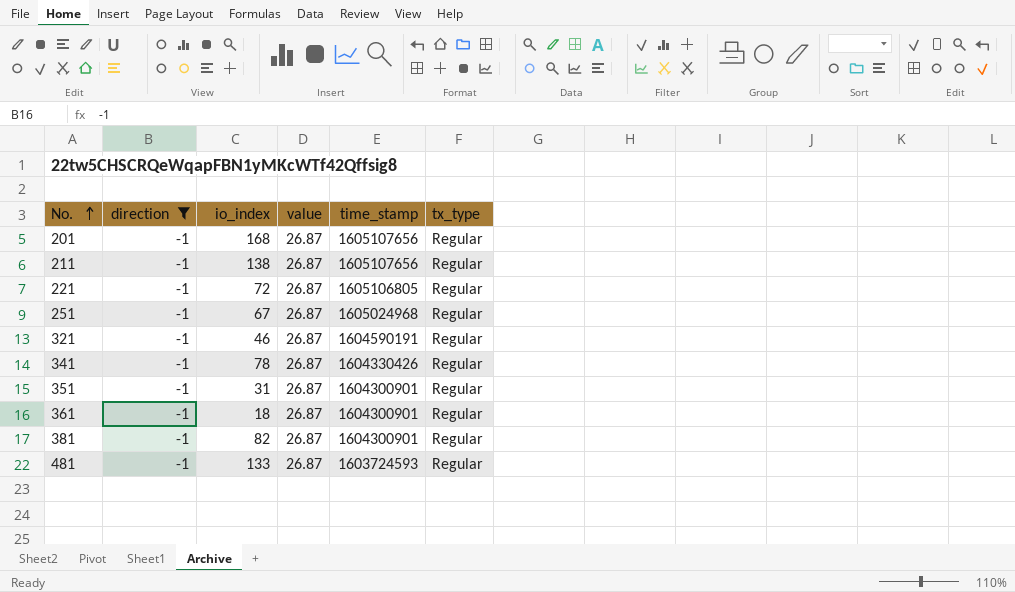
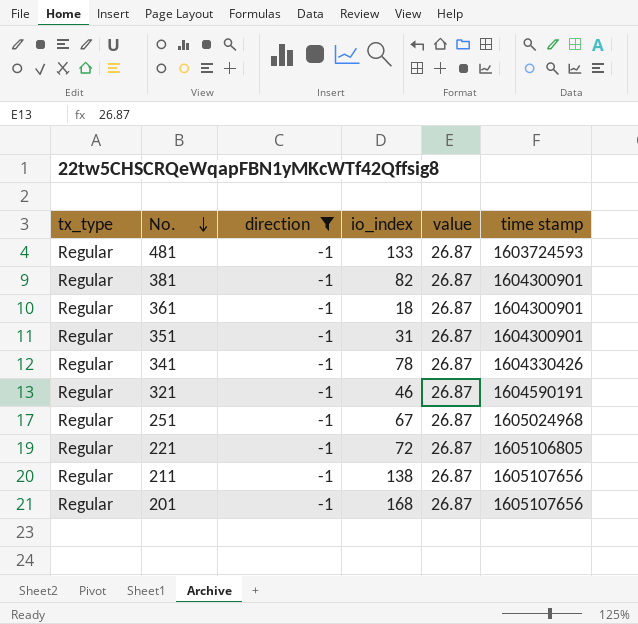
row order: No. ascending -> No. descending
column tx_type | position: 6 -> 1
column name: time_stamp -> time stamp

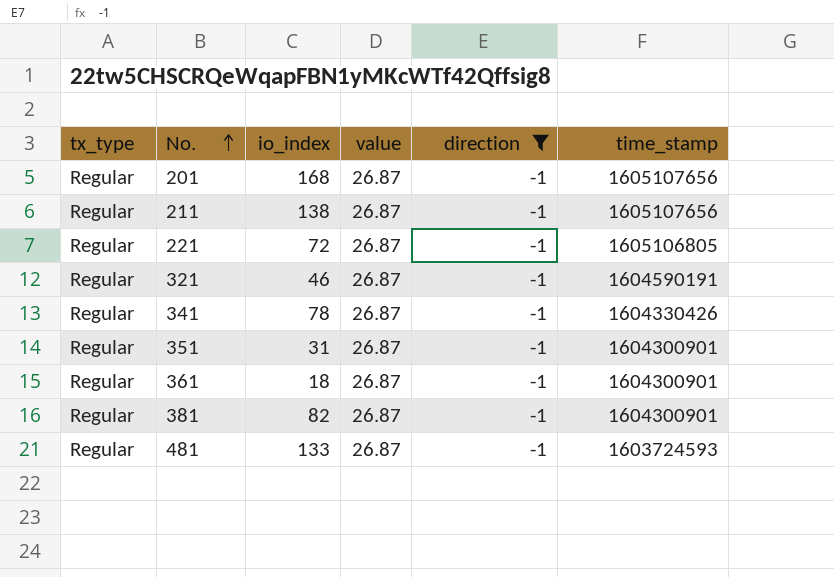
row order: No. descending -> No. ascending
column direction | position: 3 -> 5
column name: time stamp -> time_stamp
row 251: Regular | -1 | 67 | 26.87 | 1605024968 -> none

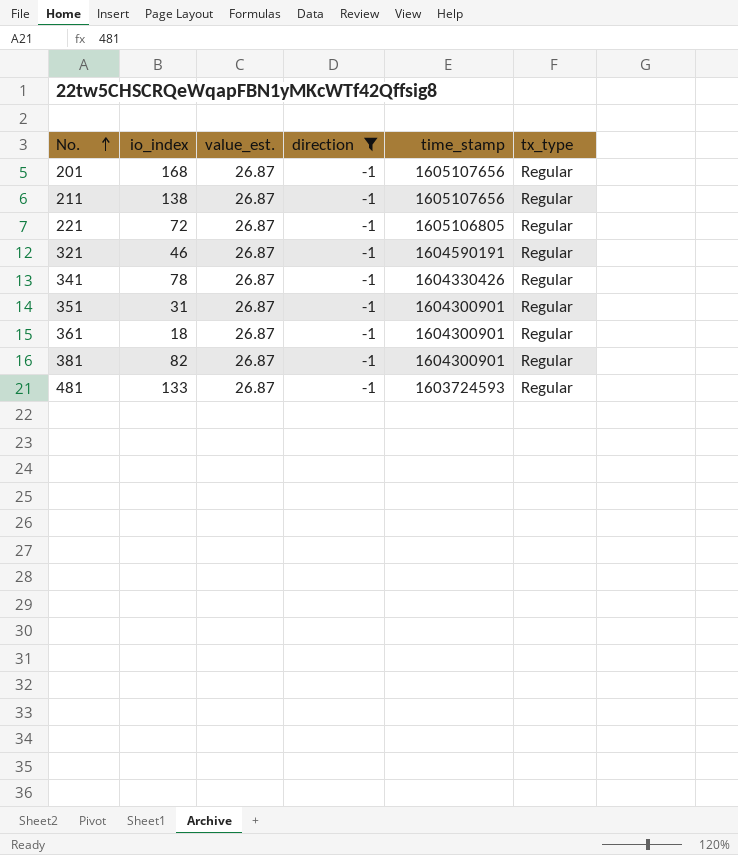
column name: value -> value_est.
column tx_type | position: 1 -> 6

